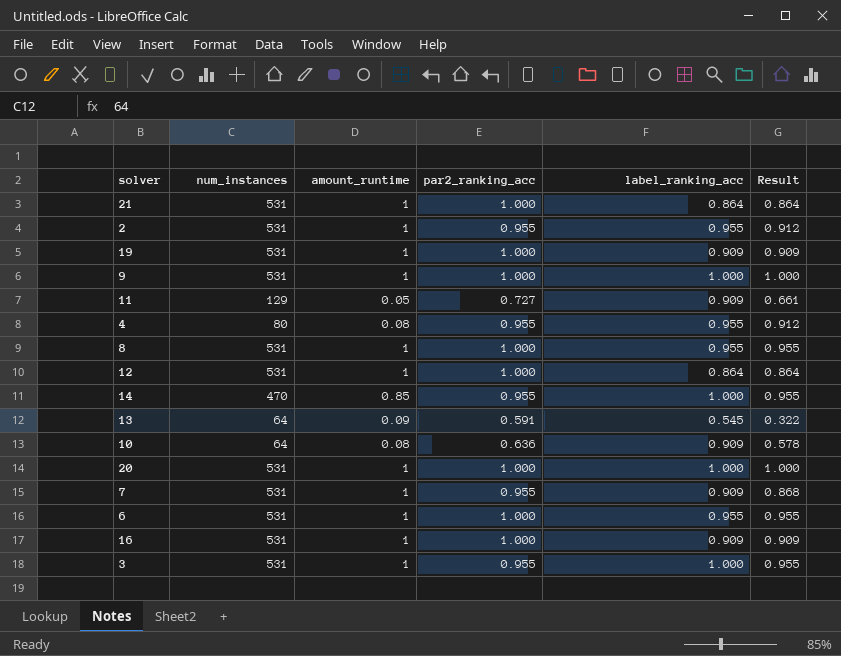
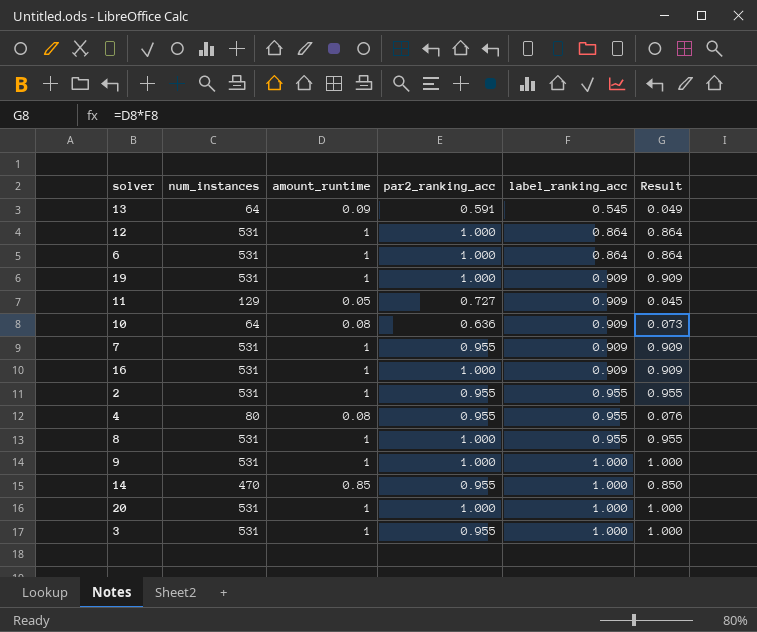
row order: none -> label_ranking_acc ascending
column Result | formula: [par2_ranking_acc] * [label_ranking_acc] -> [amount_runtime] * [label_ranking_acc]
row 21: 531 | 1 | 1.000 | 0.864 | 0.864 -> none
6 | label_ranking_acc: 0.955 -> 0.864

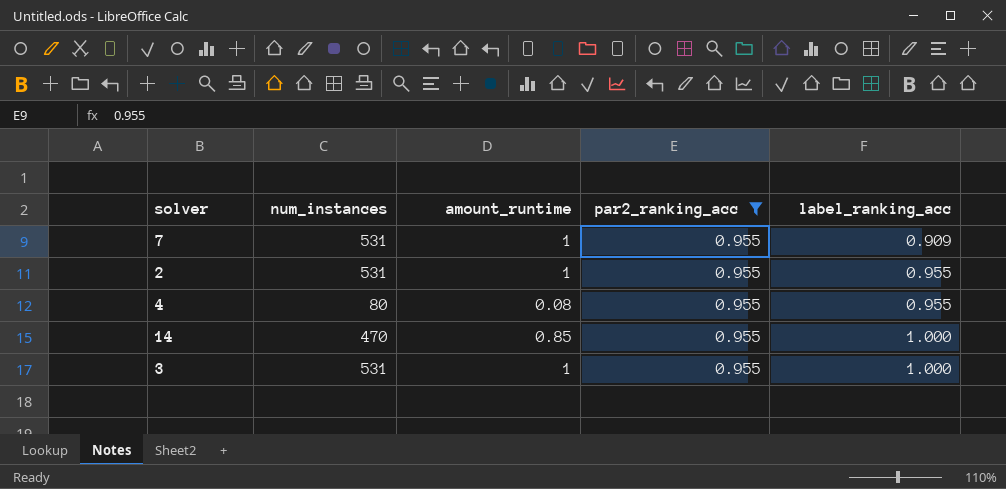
filter: none -> par2_ranking_acc = 0.955
column Result | formula: [amount_runtime] * [label_ranking_acc] -> none

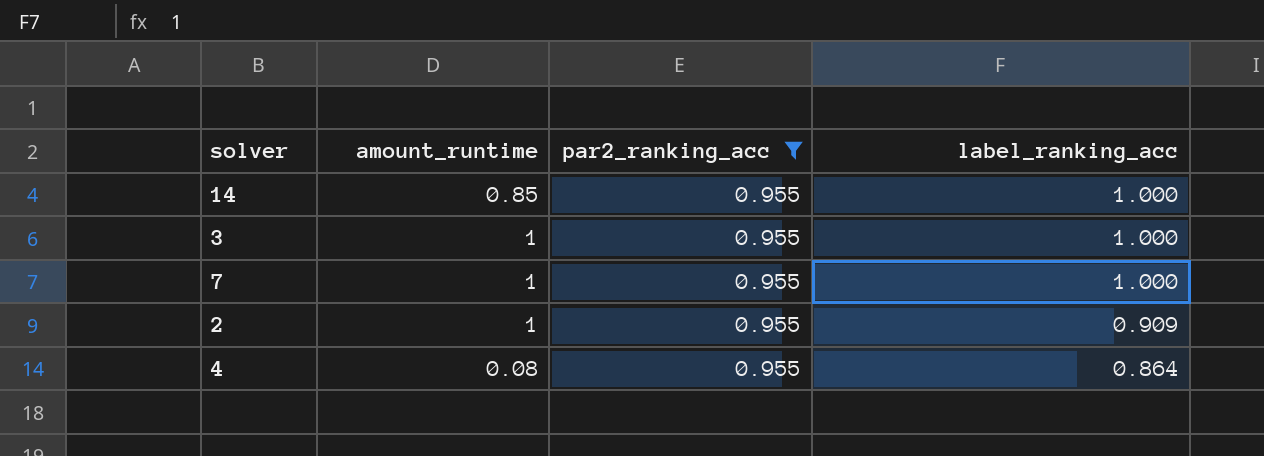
row order: label_ranking_acc ascending -> label_ranking_acc descending
column num_instances | position: 2 -> none
7 | label_ranking_acc: 0.909 -> 1.000
2 | label_ranking_acc: 0.955 -> 0.909
4 | label_ranking_acc: 0.955 -> 0.864

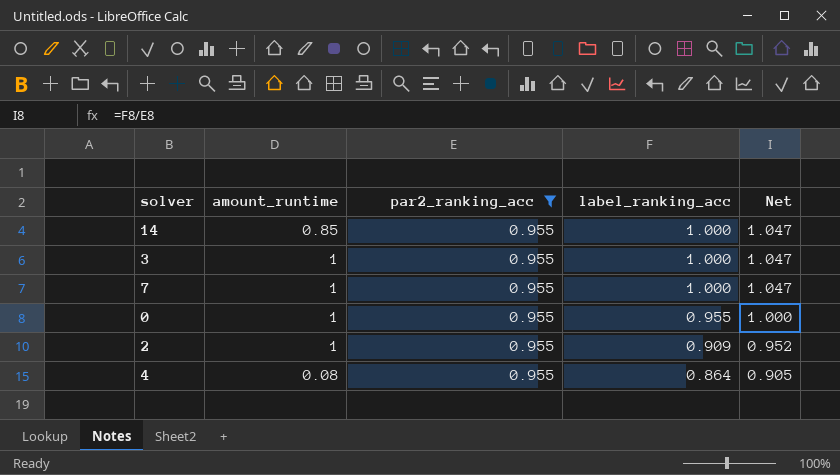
column Net | formula: none -> [label_ranking_acc] / [par2_ranking_acc]
row 0: none -> 1 | 0.955 | 0.955 | 1.000

